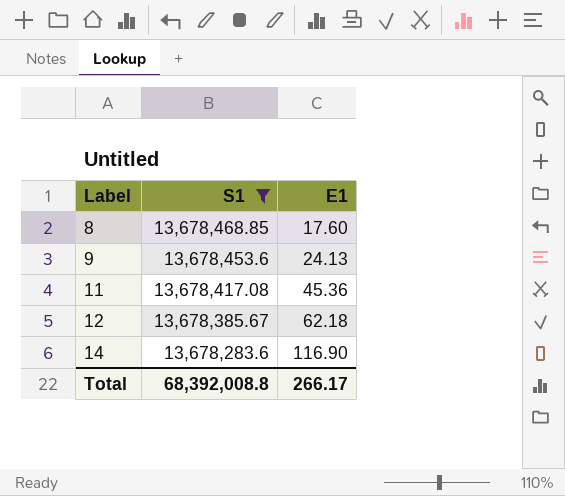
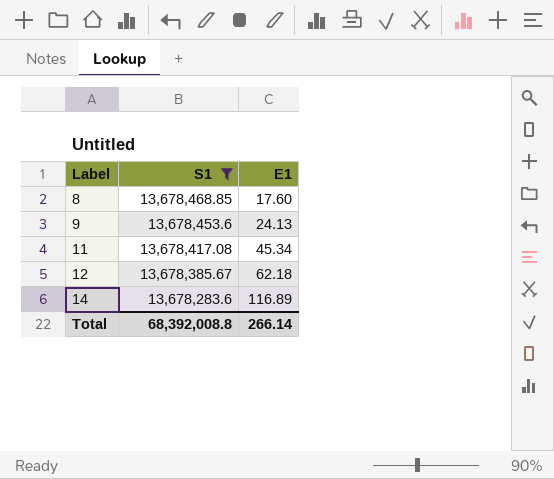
11 | E1: 45.36 -> 45.34
14 | E1: 116.90 -> 116.89
Total | E1: 266.17 -> 266.14

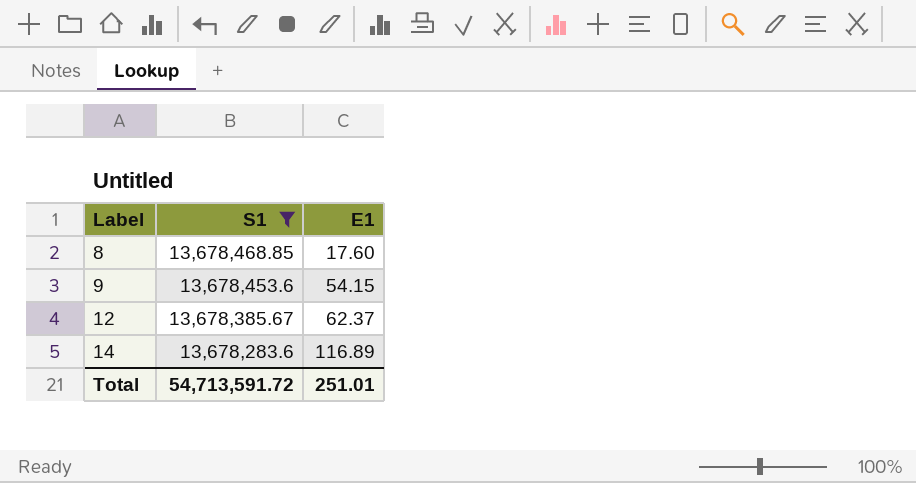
row 11: 13,678,417.08 | 45.34 -> none
9 | E1: 24.13 -> 54.15
12 | E1: 62.18 -> 62.37
Total | S1: 68,392,008.8 -> 54,713,591.72
Total | E1: 266.14 -> 251.01

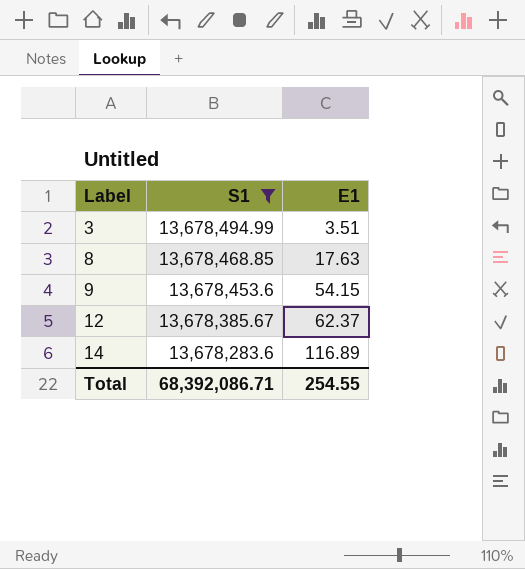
row 3: none -> 13,678,494.99 | 3.51
8 | E1: 17.60 -> 17.63
Total | S1: 54,713,591.72 -> 68,392,086.71
Total | E1: 251.01 -> 254.55

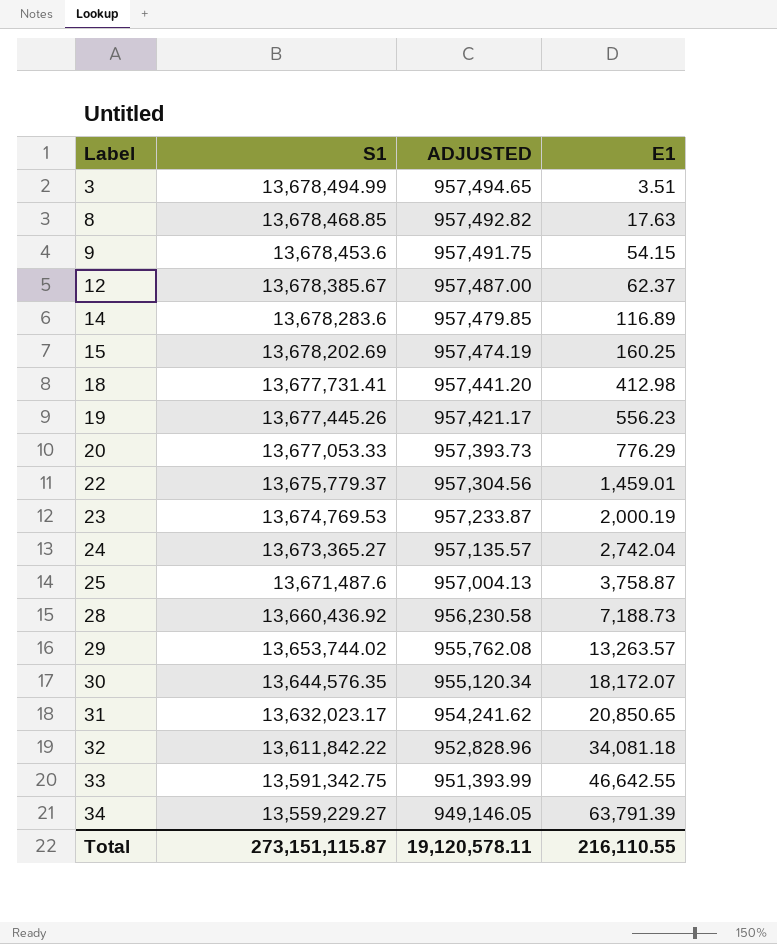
filter: S1 >= 13,678,283.6 -> none
column ADJUSTED | formula: none -> [S1] * 0.07
Total | S1: 68,392,086.71 -> 273,151,115.87
Total | E1: 254.55 -> 216,110.55

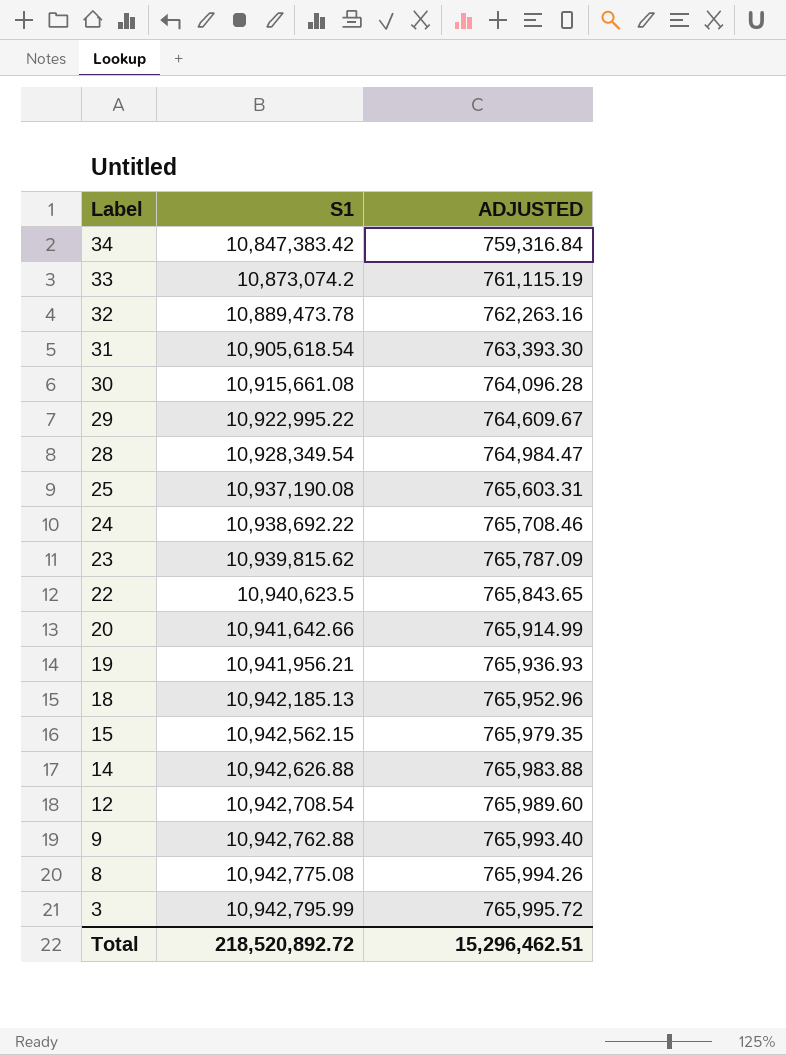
row order: Label ascending -> Label descending
column E1 | position: 4 -> none
34 | S1: 13,559,229.27 -> 10,847,383.42
34 | ADJUSTED: 949,146.05 -> 759,316.84
33 | S1: 13,591,342.75 -> 10,873,074.2
33 | ADJUSTED: 951,393.99 -> 761,115.19
32 | S1: 13,611,842.22 -> 10,889,473.78
32 | ADJUSTED: 952,828.96 -> 762,263.16
31 | S1: 13,632,023.17 -> 10,905,618.54
31 | ADJUSTED: 954,241.62 -> 763,393.30
30 | S1: 13,644,576.35 -> 10,915,661.08
30 | ADJUSTED: 955,120.34 -> 764,096.28
29 | S1: 13,653,744.02 -> 10,922,995.22
29 | ADJUSTED: 955,762.08 -> 764,609.67
28 | S1: 13,660,436.92 -> 10,928,349.54
28 | ADJUSTED: 956,230.58 -> 764,984.47
25 | S1: 13,671,487.6 -> 10,937,190.08
25 | ADJUSTED: 957,004.13 -> 765,603.31
24 | S1: 13,673,365.27 -> 10,938,692.22
24 | ADJUSTED: 957,135.57 -> 765,708.46
23 | S1: 13,674,769.53 -> 10,939,815.62
23 | ADJUSTED: 957,233.87 -> 765,787.09
22 | S1: 13,675,779.37 -> 10,940,623.5
22 | ADJUSTED: 957,304.56 -> 765,843.65
20 | S1: 13,677,053.33 -> 10,941,642.66
20 | ADJUSTED: 957,393.73 -> 765,914.99
19 | S1: 13,677,445.26 -> 10,941,956.21
19 | ADJUSTED: 957,421.17 -> 765,936.93
18 | S1: 13,677,731.41 -> 10,942,185.13
18 | ADJUSTED: 957,441.20 -> 765,952.96
15 | S1: 13,678,202.69 -> 10,942,562.15
15 | ADJUSTED: 957,474.19 -> 765,979.35
14 | S1: 13,678,283.6 -> 10,942,626.88
14 | ADJUSTED: 957,479.85 -> 765,983.88
12 | S1: 13,678,385.67 -> 10,942,708.54
12 | ADJUSTED: 957,487.00 -> 765,989.60
9 | S1: 13,678,453.6 -> 10,942,762.88
9 | ADJUSTED: 957,491.75 -> 765,993.40
8 | S1: 13,678,468.85 -> 10,942,775.08
8 | ADJUSTED: 957,492.82 -> 765,994.26
3 | S1: 13,678,494.99 -> 10,942,795.99
3 | ADJUSTED: 957,494.65 -> 765,995.72
Total | S1: 273,151,115.87 -> 218,520,892.72
Total | ADJUSTED: 19,120,578.11 -> 15,296,462.51

